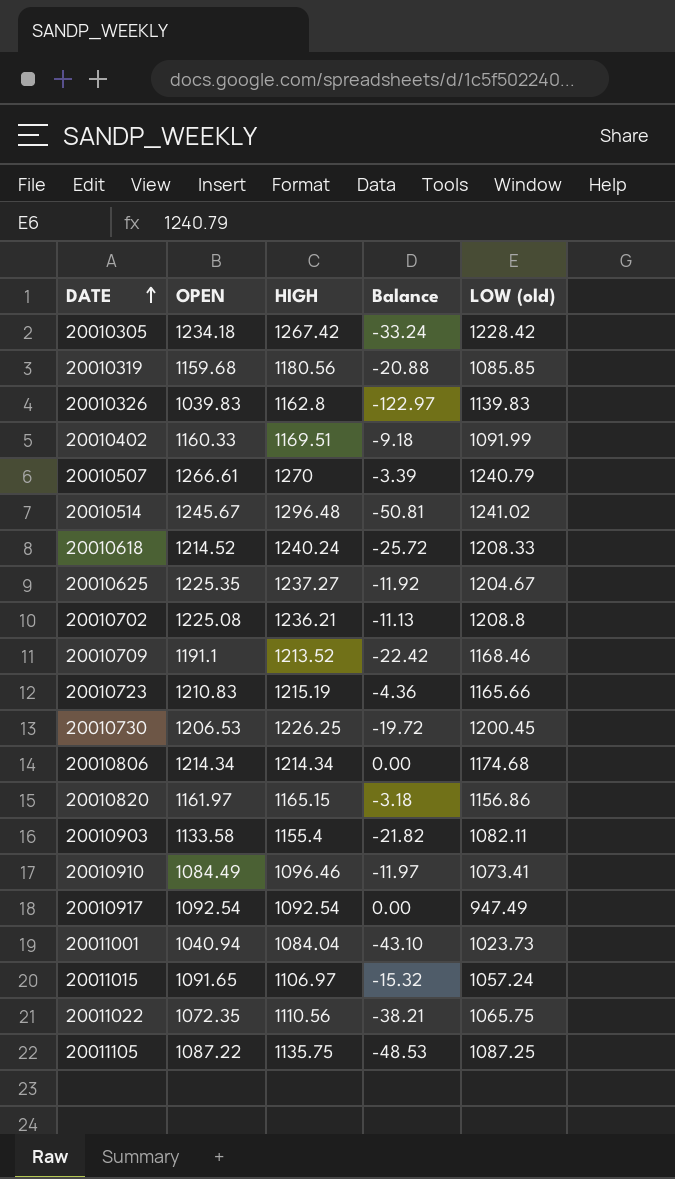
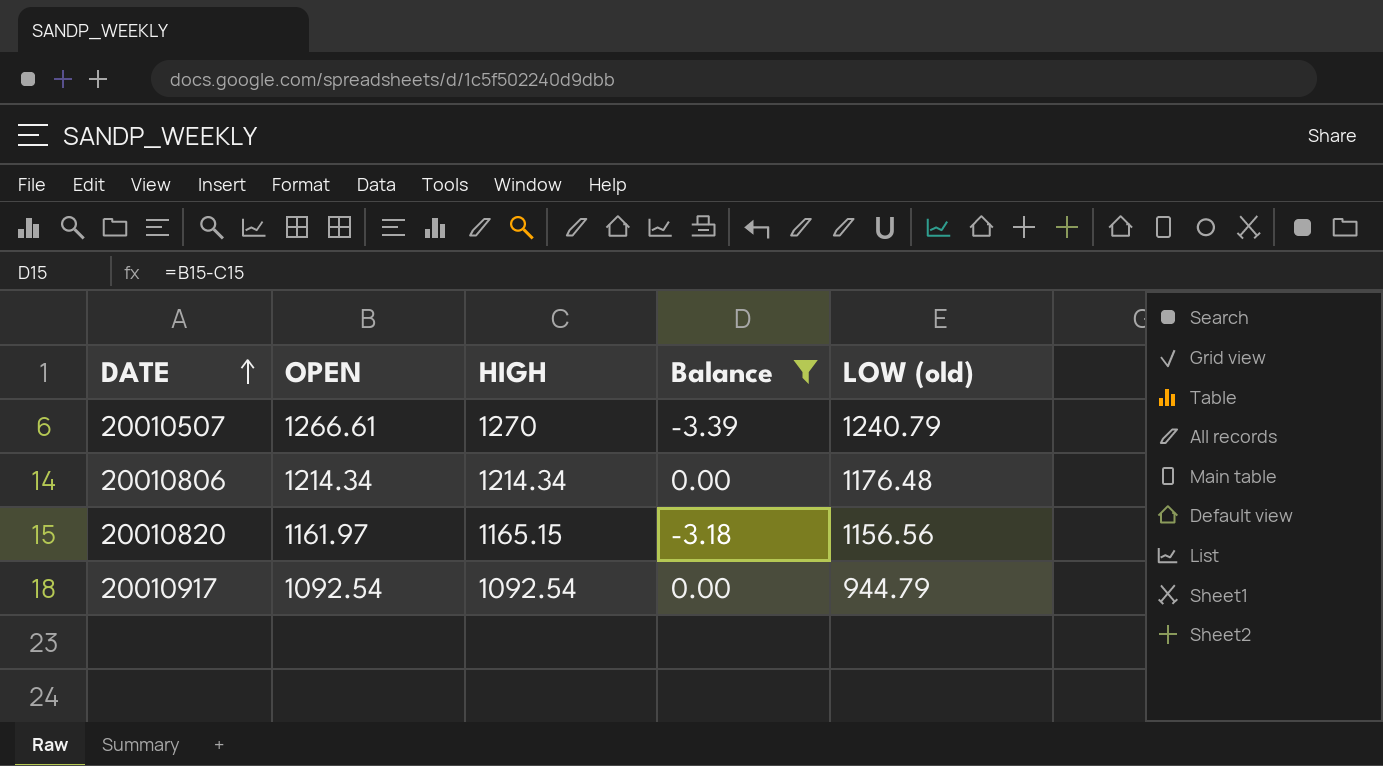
filter: none -> Balance >= -3.39
20010806 | LOW (old): 1174.68 -> 1176.48
20010820 | LOW (old): 1156.86 -> 1156.56
20010917 | LOW (old): 947.49 -> 944.79

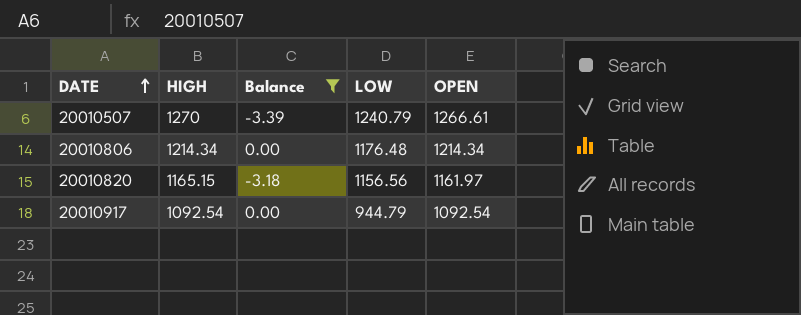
column name: LOW (old) -> LOW
column OPEN | position: 2 -> 5

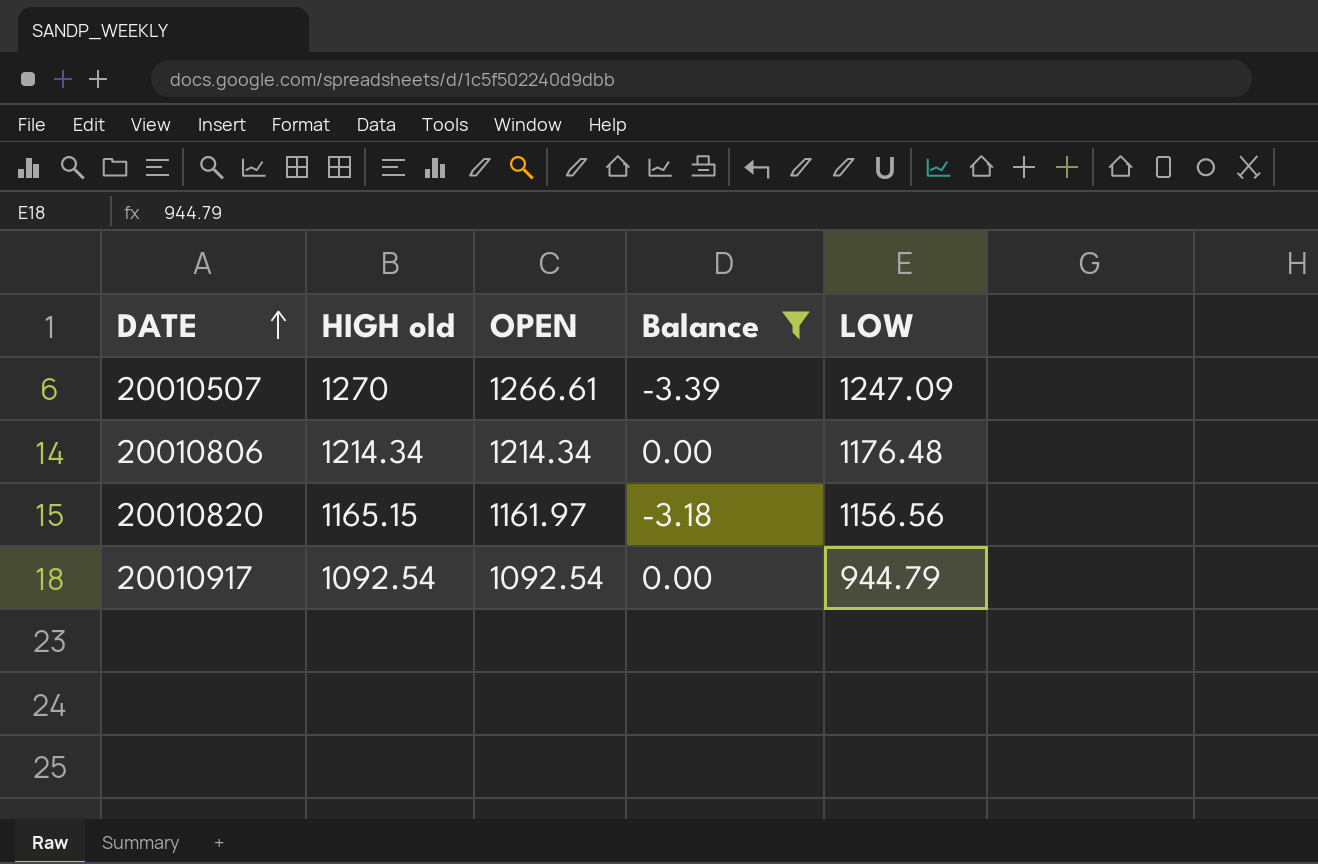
column name: HIGH -> HIGH old
column OPEN | position: 5 -> 3
20010507 | LOW: 1240.79 -> 1247.09

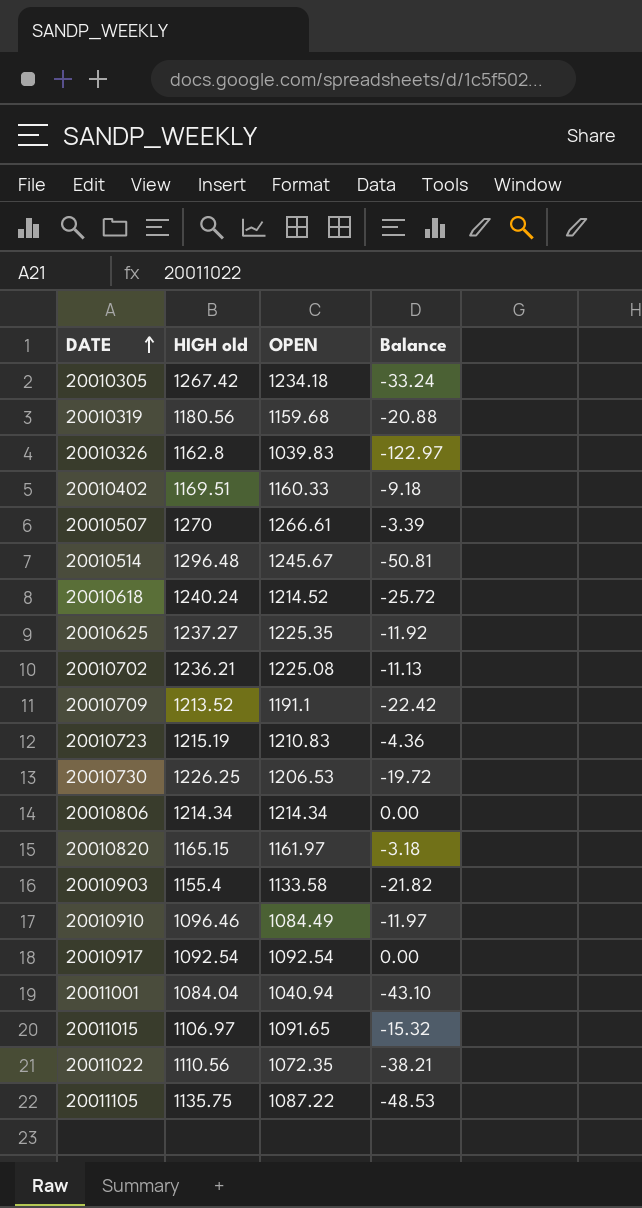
filter: Balance >= -3.39 -> none
column LOW | position: 5 -> none

